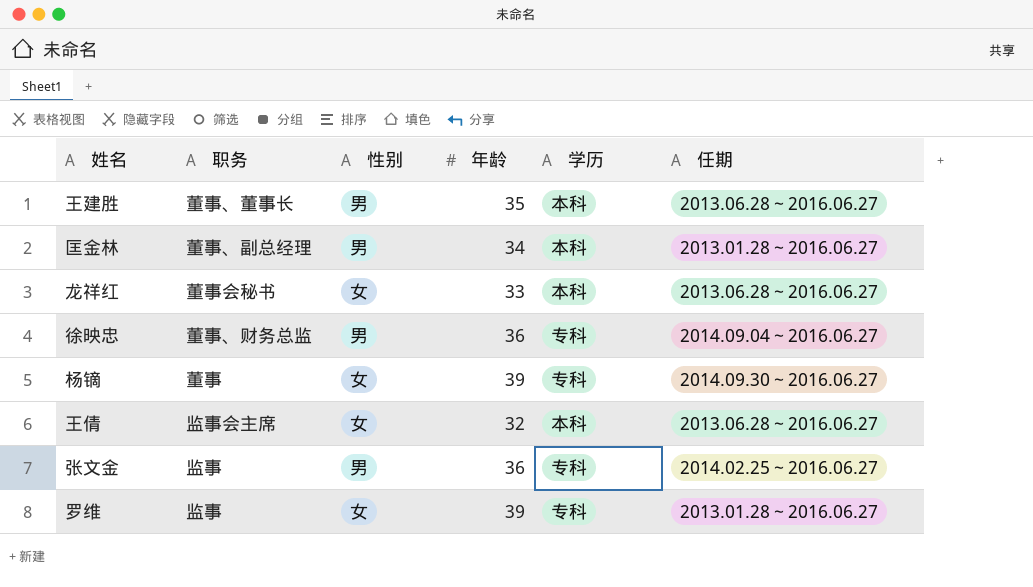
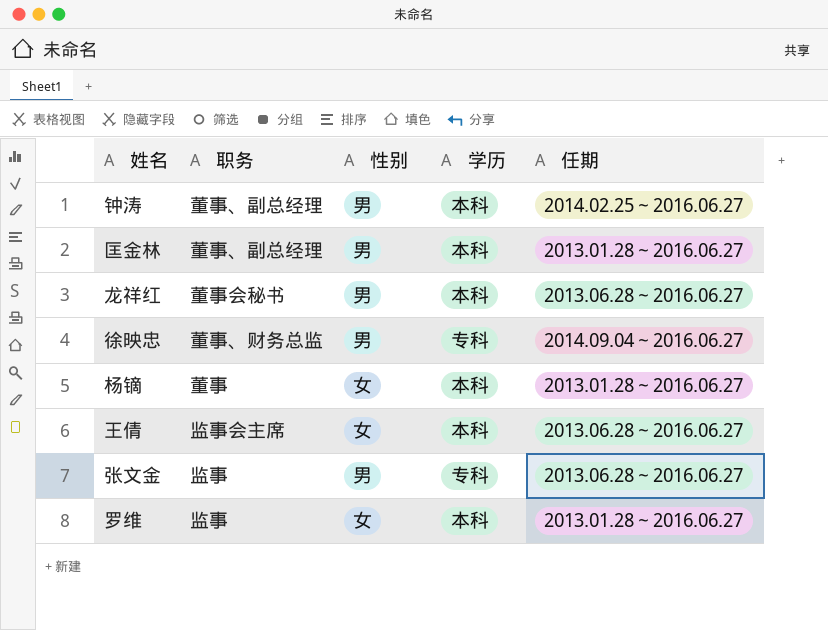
column 年龄 | position: 4 -> none
row 王建胜: 董事、董事长 | 男 | 35 | 本科 | 2013.06.28～2016.06.27 -> none
row 钟涛: none -> 董事、副总经理 | 男 | 本科 | 2014.02.25～2016.06.27
龙祥红 | 性别: 女 -> 男
杨镝 | 学历: 专科 -> 本科
杨镝 | 任期: 2014.09.30～2016.06.27 -> 2013.01.28～2016.06.27
张文金 | 任期: 2014.02.25～2016.06.27 -> 2013.06.28～2016.06.27
罗维 | 学历: 专科 -> 本科

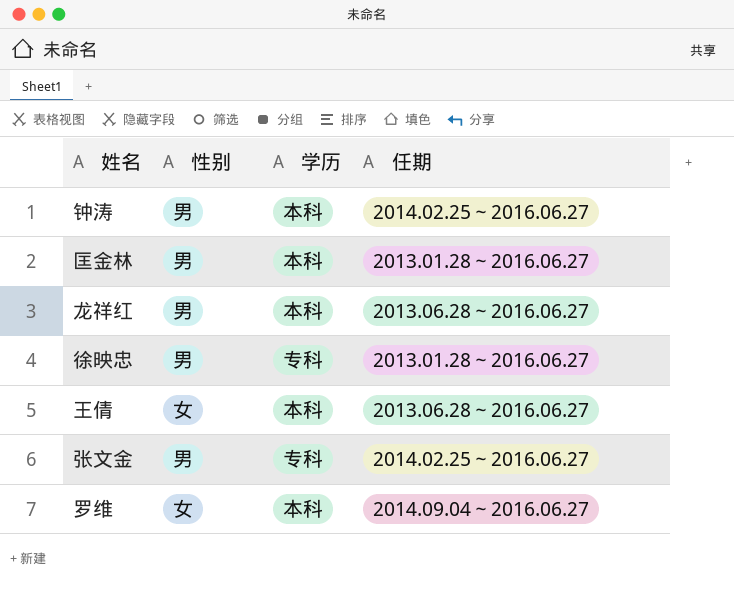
column 职务 | position: 2 -> none
row 杨镝: 董事 | 女 | 本科 | 2013.01.28～2016.06.27 -> none
徐映忠 | 任期: 2014.09.04～2016.06.27 -> 2013.01.28～2016.06.27
张文金 | 任期: 2013.06.28～2016.06.27 -> 2014.02.25～2016.06.27
罗维 | 任期: 2013.01.28～2016.06.27 -> 2014.09.04～2016.06.27

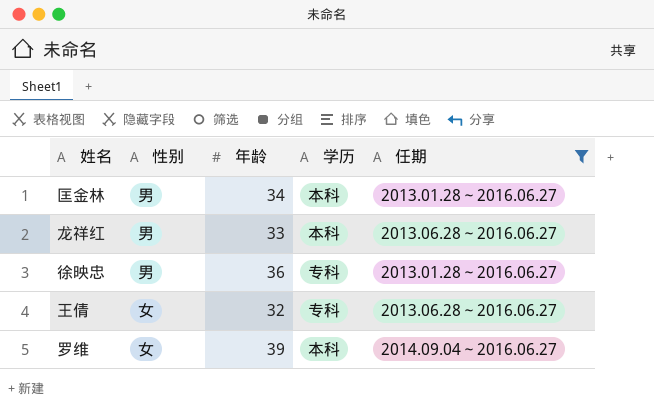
filter: none -> 任期 != 2014.02.25～2016.06.27
column 年龄 | position: none -> 3
王倩 | 学历: 本科 -> 专科

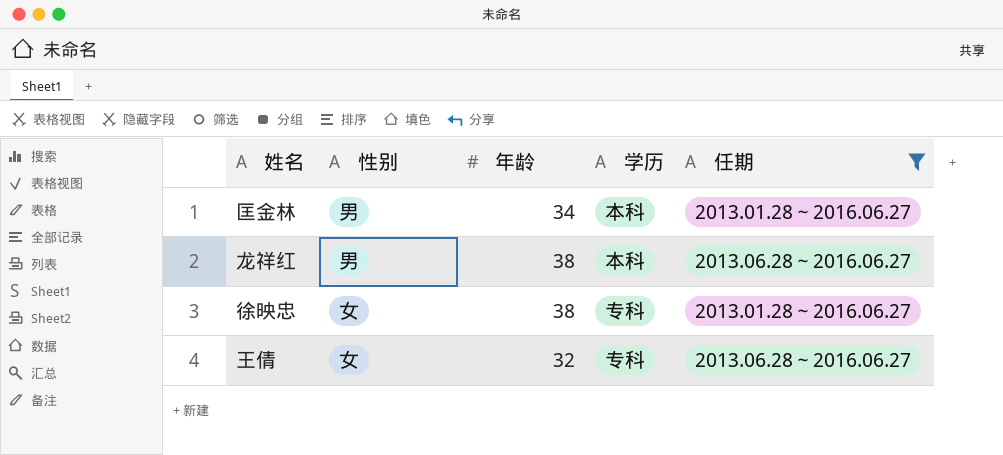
row 罗维: 女 | 39 | 本科 | 2014.09.04～2016.06.27 -> none
龙祥红 | 年龄: 33 -> 38
徐映忠 | 性别: 男 -> 女
徐映忠 | 年龄: 36 -> 38

